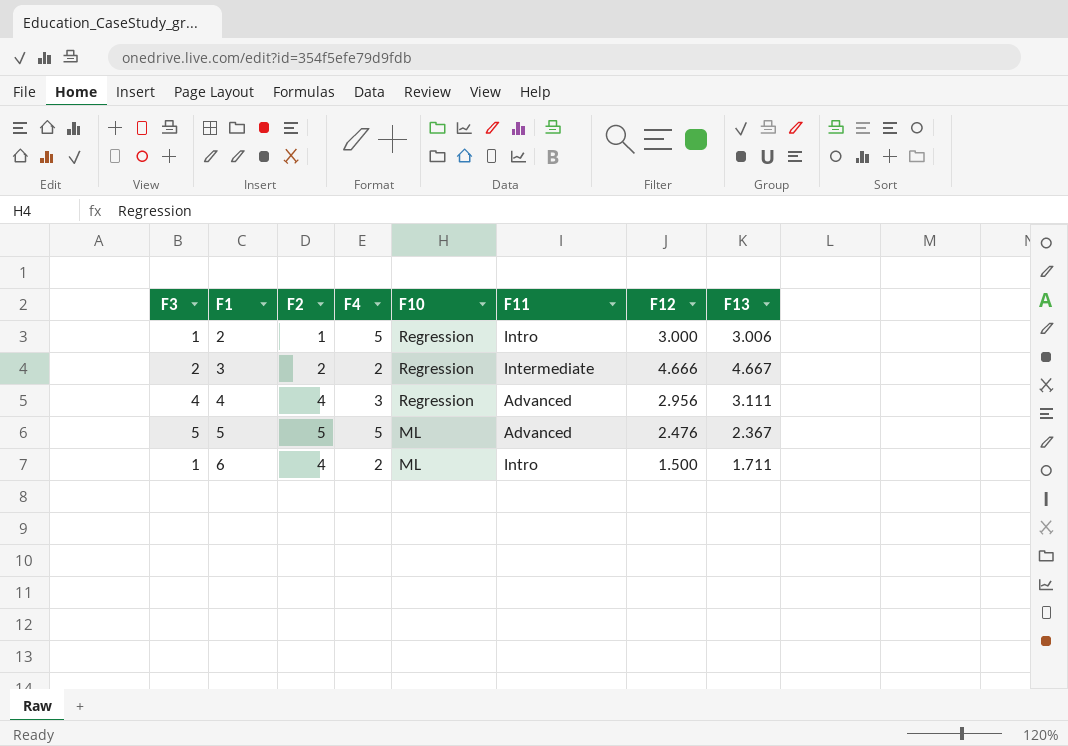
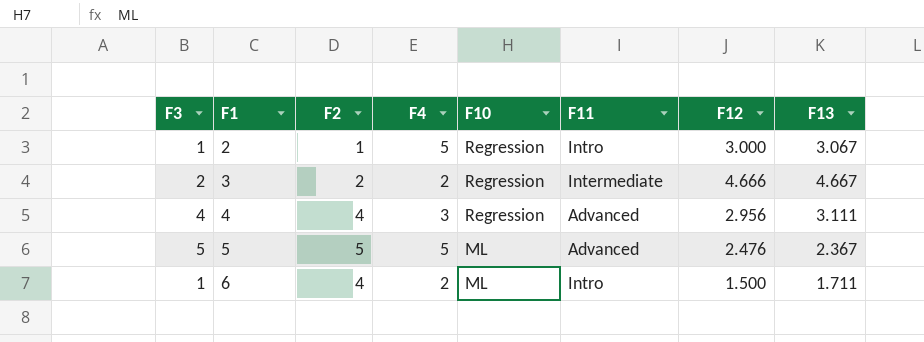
2 | F13: 3.006 -> 3.067

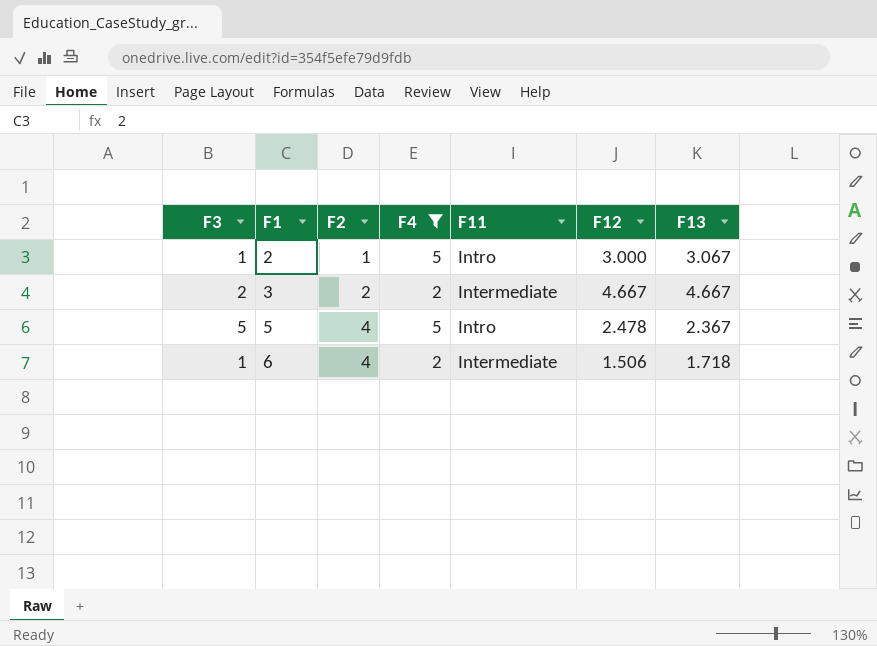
filter: none -> F4 != 3
column F10 | position: 5 -> none
3 | F12: 4.666 -> 4.667
5 | F2: 5 -> 4
5 | F11: Advanced -> Intro
5 | F12: 2.476 -> 2.478
6 | F11: Intro -> Intermediate
6 | F12: 1.500 -> 1.506
6 | F13: 1.711 -> 1.718

